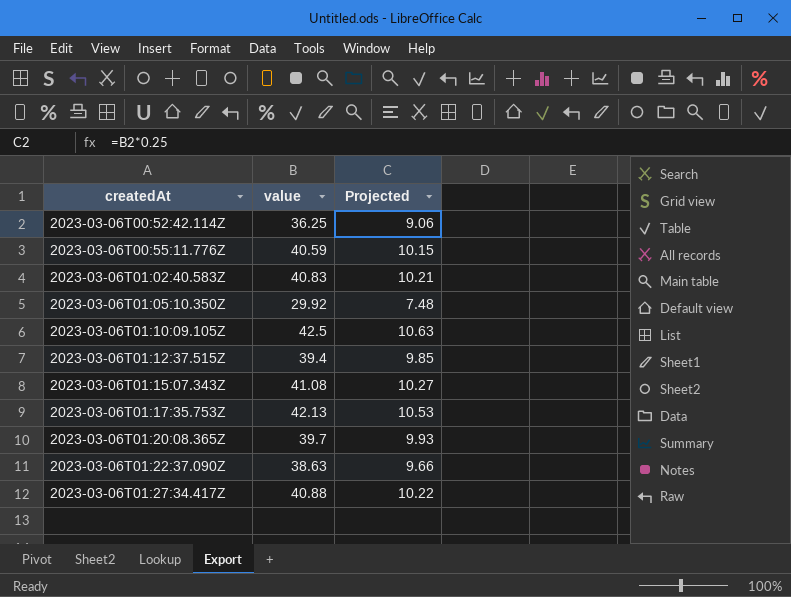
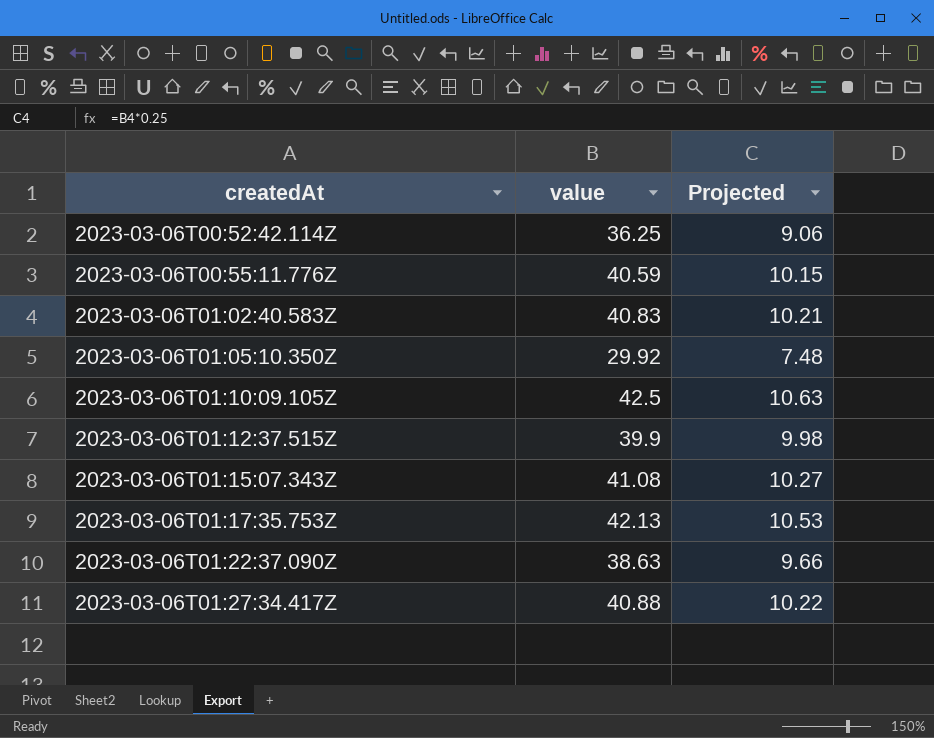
row 2023-03-06T01:20:08.365Z: 39.7 | 9.93 -> none
2023-03-06T01:12:37.515Z | value: 39.4 -> 39.9
2023-03-06T01:12:37.515Z | Projected: 9.85 -> 9.98

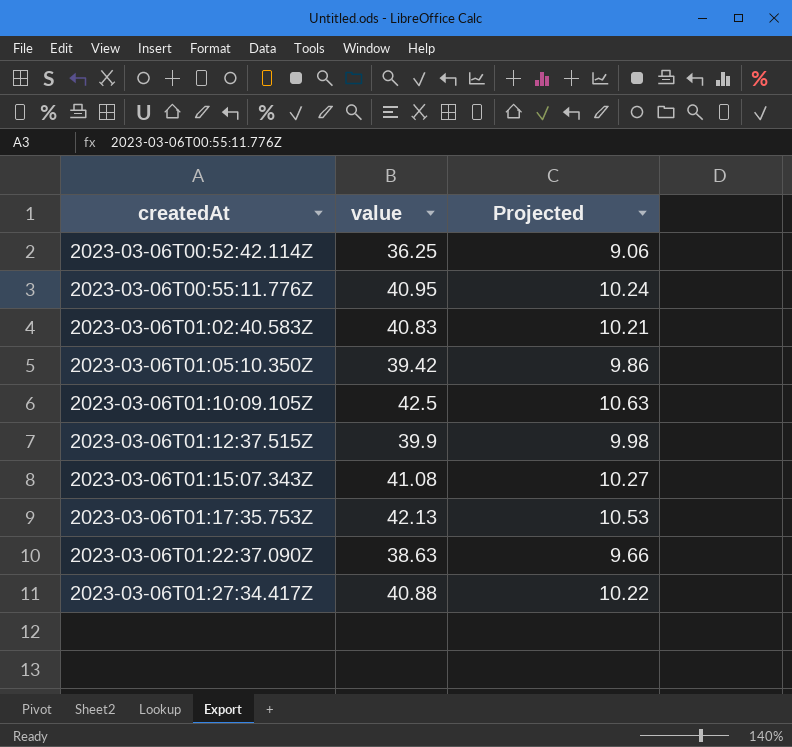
2023-03-06T00:55:11.776Z | value: 40.59 -> 40.95
2023-03-06T00:55:11.776Z | Projected: 10.15 -> 10.24
2023-03-06T01:05:10.350Z | value: 29.92 -> 39.42
2023-03-06T01:05:10.350Z | Projected: 7.48 -> 9.86

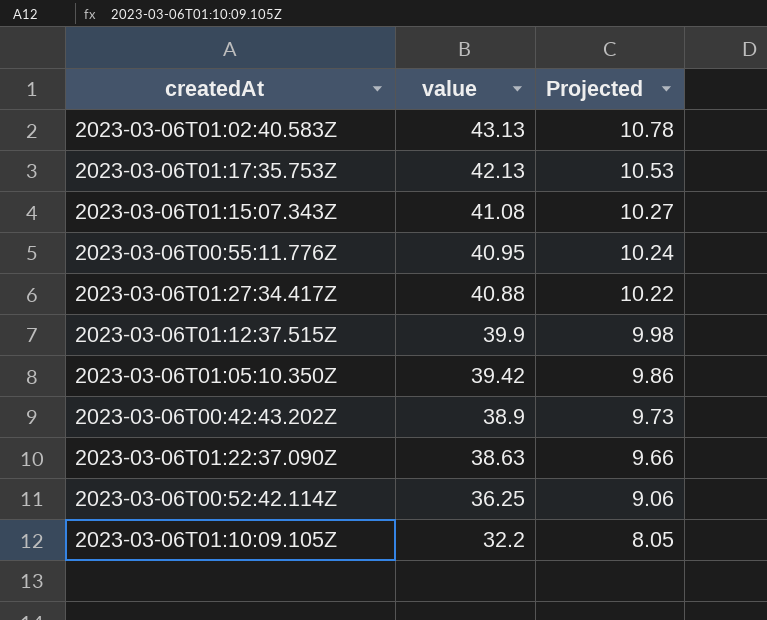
row order: createdAt ascending -> value descending
2023-03-06T01:02:40.583Z | value: 40.83 -> 43.13
2023-03-06T01:02:40.583Z | Projected: 10.21 -> 10.78
row 2023-03-06T00:42:43.202Z: none -> 38.9 | 9.73
2023-03-06T01:10:09.105Z | value: 42.5 -> 32.2
2023-03-06T01:10:09.105Z | Projected: 10.63 -> 8.05

